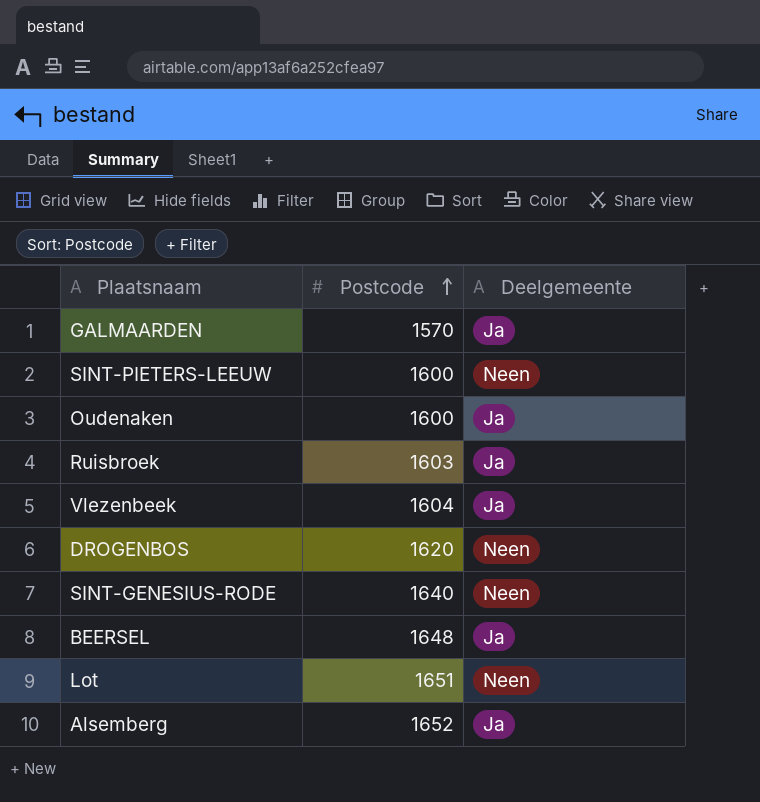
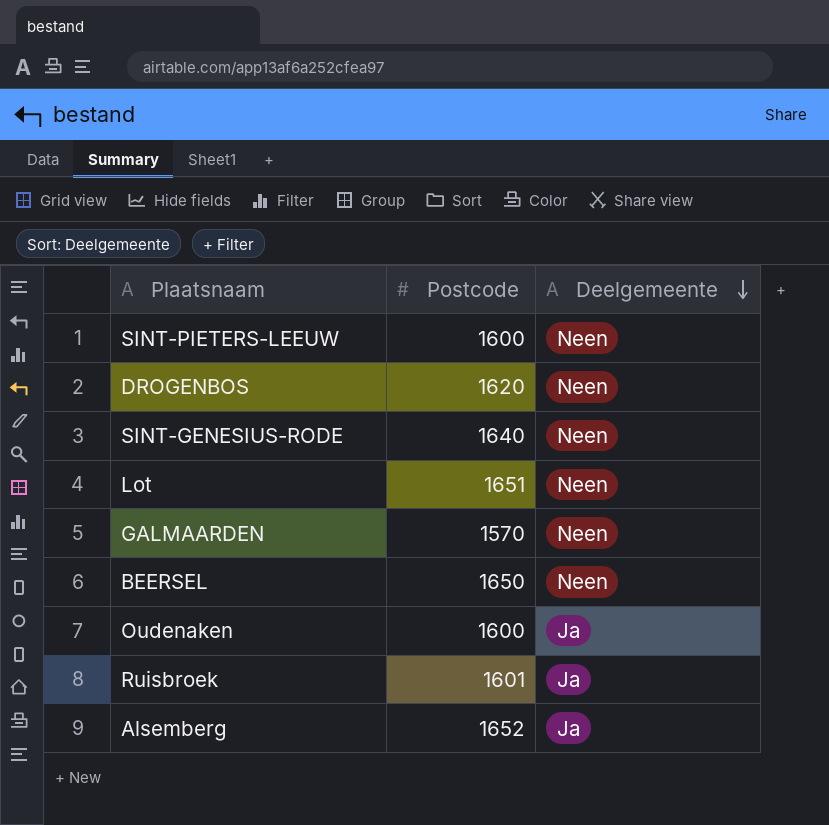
row order: Postcode ascending -> Deelgemeente descending
row Vlezenbeek: 1604 | Ja -> none
GALMAARDEN | Deelgemeente: Ja -> Neen
BEERSEL | Postcode: 1648 -> 1650
BEERSEL | Deelgemeente: Ja -> Neen
Ruisbroek | Postcode: 1603 -> 1601

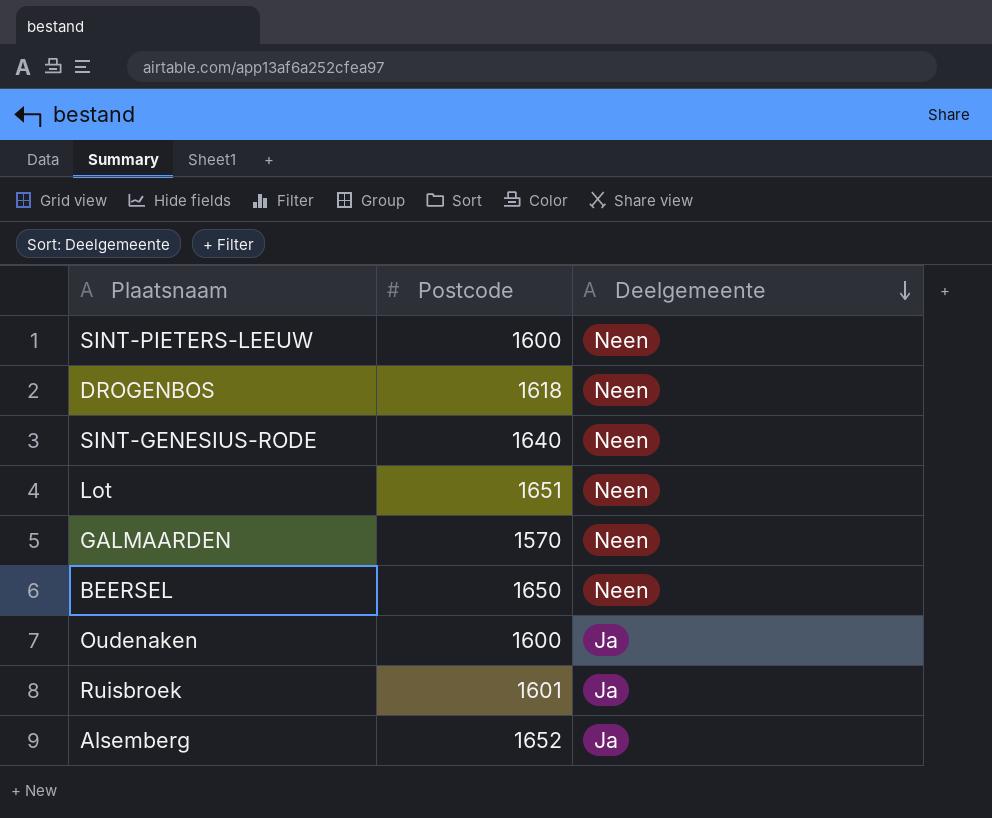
DROGENBOS | Postcode: 1620 -> 1618

